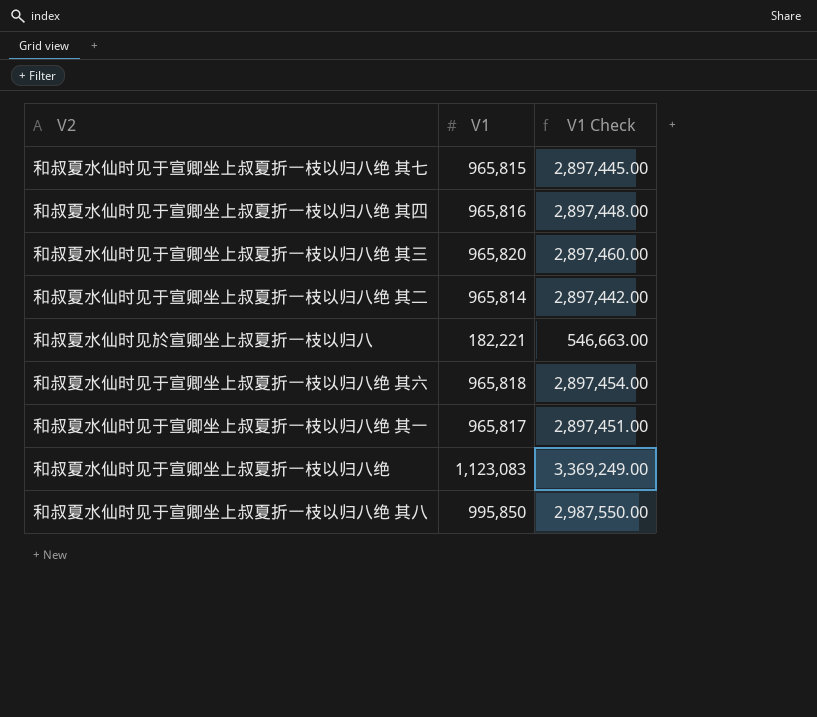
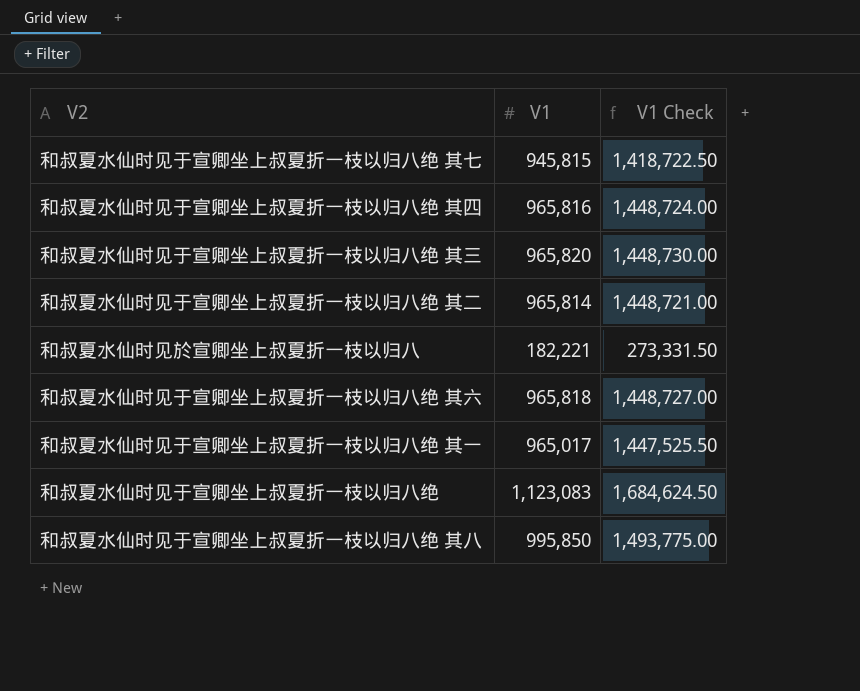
column V1 Check | formula: [V1] * 3 -> [V1] * 1.5
和叔夏水仙时见于宣卿坐上叔夏折一枝以归八绝 其七 | V1: 965,815 -> 945,815
和叔夏水仙时见于宣卿坐上叔夏折一枝以归八绝 其一 | V1: 965,817 -> 965,017

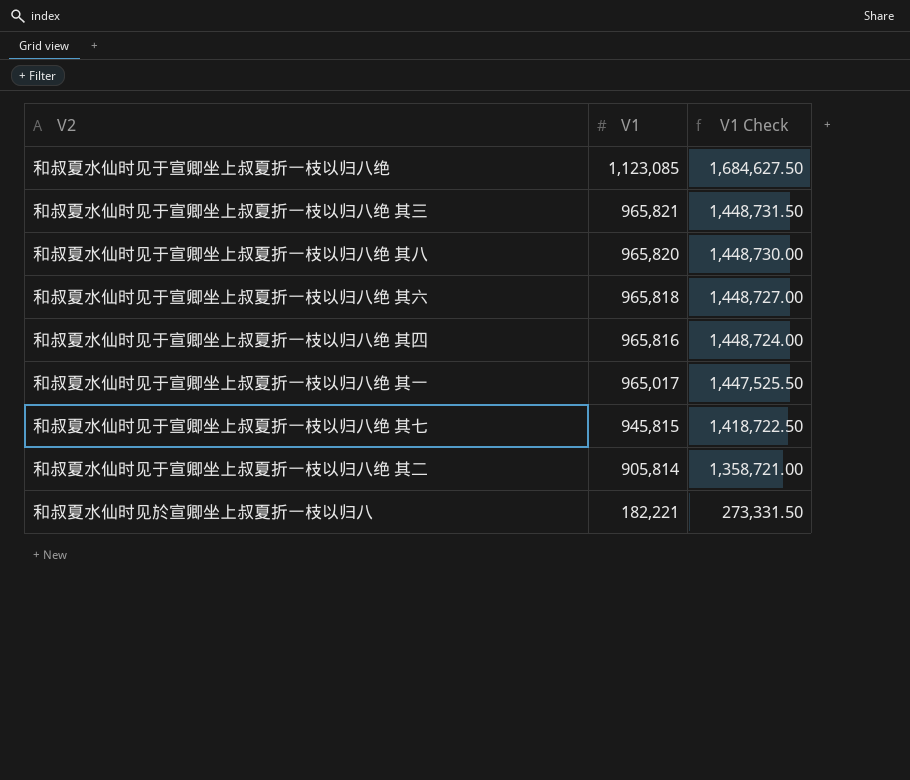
row order: none -> V1 descending
和叔夏水仙时见于宣卿坐上叔夏折一枝以归八绝 | V1: 1,123,083 -> 1,123,085
和叔夏水仙时见于宣卿坐上叔夏折一枝以归八绝 | V1 Check: 1,684,624.50 -> 1,684,627.50
和叔夏水仙时见于宣卿坐上叔夏折一枝以归八绝 其三 | V1: 965,820 -> 965,821
和叔夏水仙时见于宣卿坐上叔夏折一枝以归八绝 其三 | V1 Check: 1,448,730.00 -> 1,448,731.50
和叔夏水仙时见于宣卿坐上叔夏折一枝以归八绝 其八 | V1: 995,850 -> 965,820
和叔夏水仙时见于宣卿坐上叔夏折一枝以归八绝 其八 | V1 Check: 1,493,775.00 -> 1,448,730.00
和叔夏水仙时见于宣卿坐上叔夏折一枝以归八绝 其二 | V1: 965,814 -> 905,814
和叔夏水仙时见于宣卿坐上叔夏折一枝以归八绝 其二 | V1 Check: 1,448,721.00 -> 1,358,721.00

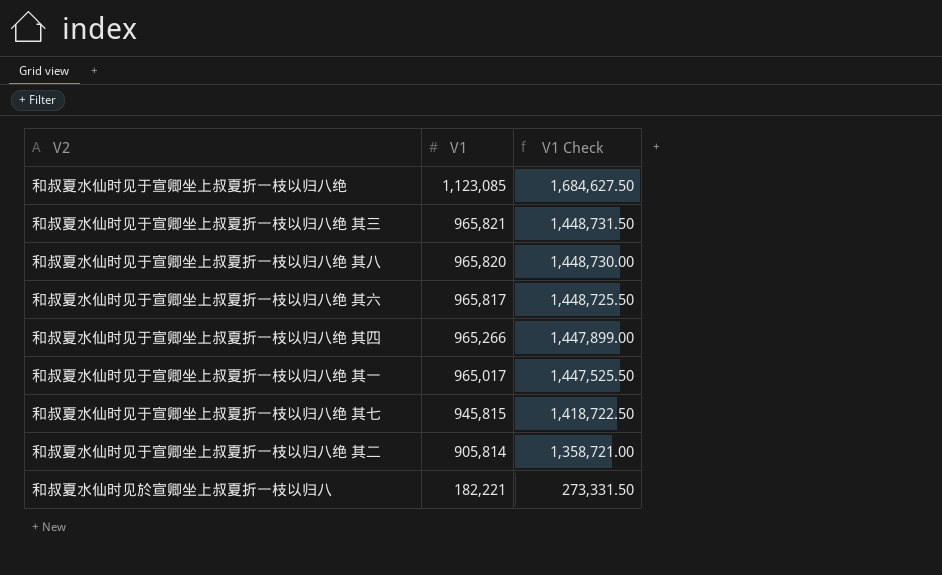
和叔夏水仙时见于宣卿坐上叔夏折一枝以归八绝 其六 | V1: 965,818 -> 965,817
和叔夏水仙时见于宣卿坐上叔夏折一枝以归八绝 其六 | V1 Check: 1,448,727.00 -> 1,448,725.50
和叔夏水仙时见于宣卿坐上叔夏折一枝以归八绝 其四 | V1: 965,816 -> 965,266
和叔夏水仙时见于宣卿坐上叔夏折一枝以归八绝 其四 | V1 Check: 1,448,724.00 -> 1,447,899.00

